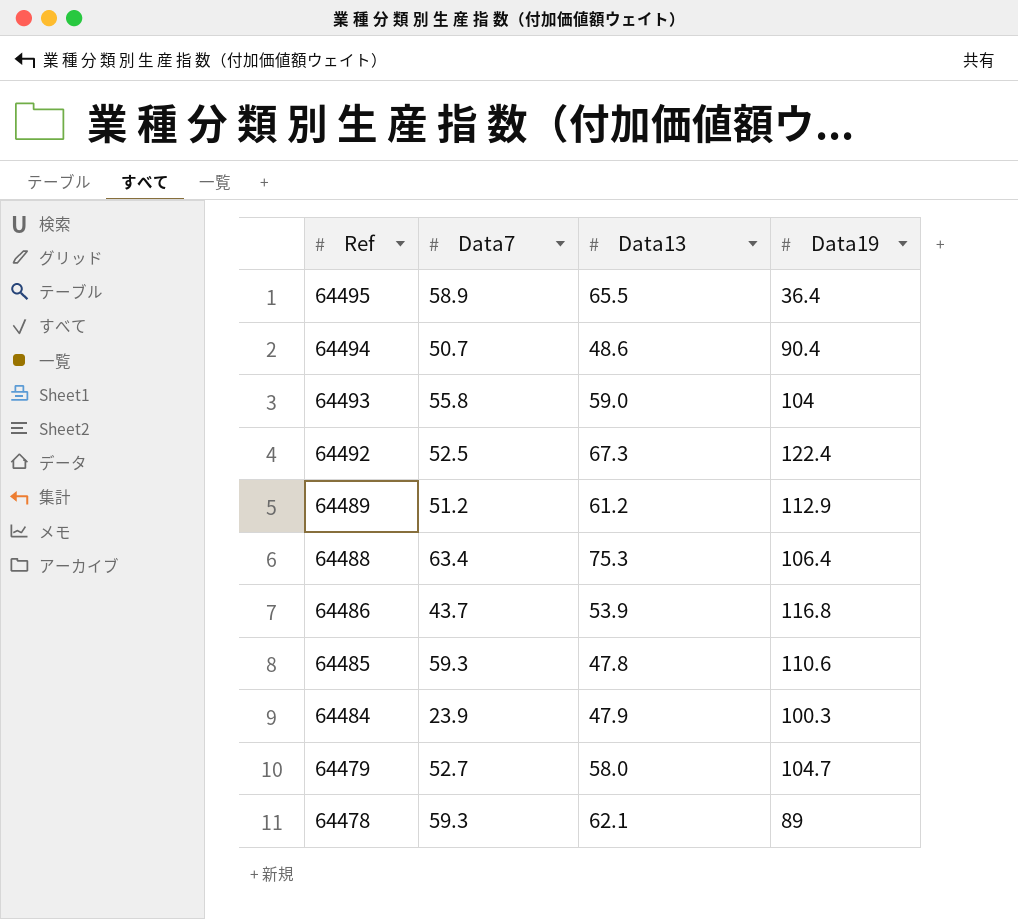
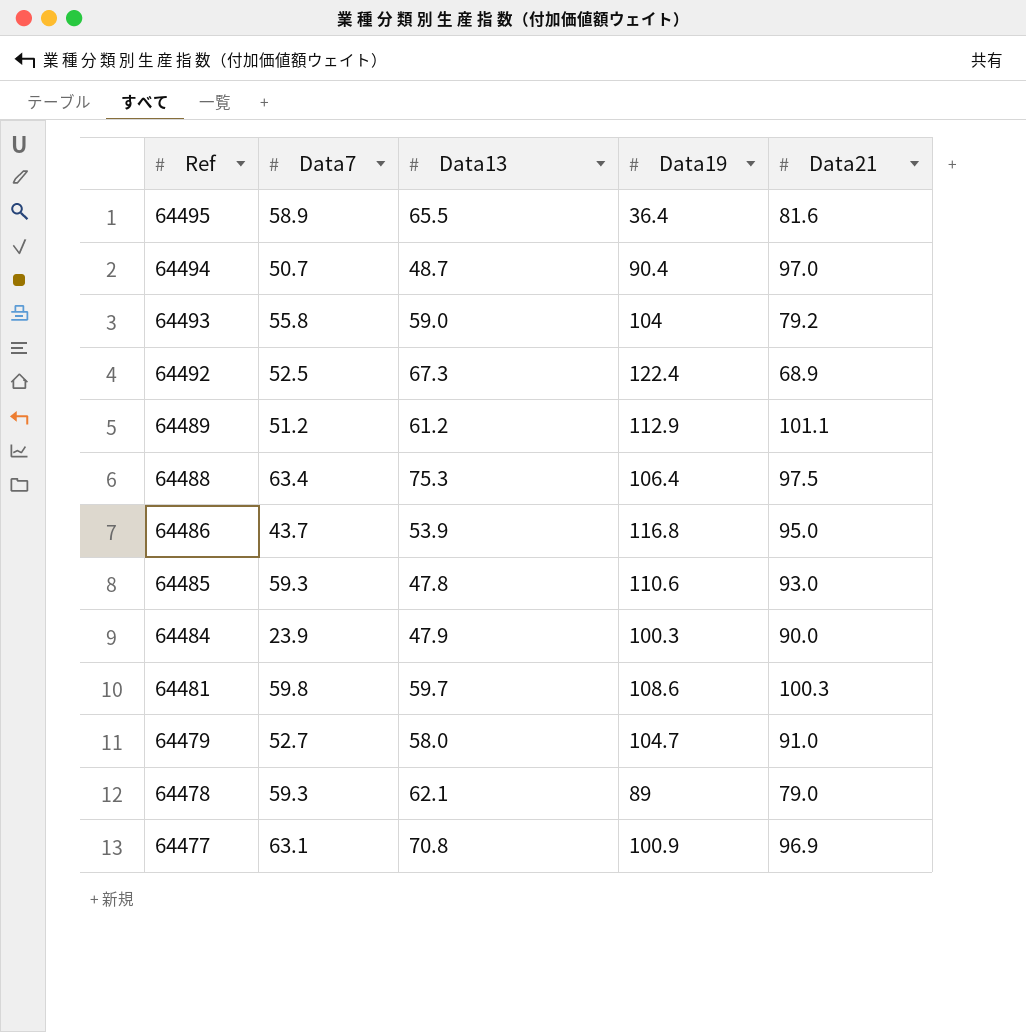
column Data21 | position: none -> 5
64494 | Data13: 48.6 -> 48.7
row 64481: none -> 59.8 | 59.7 | 108.6 | 100.3
row 64477: none -> 63.1 | 70.8 | 100.9 | 96.9

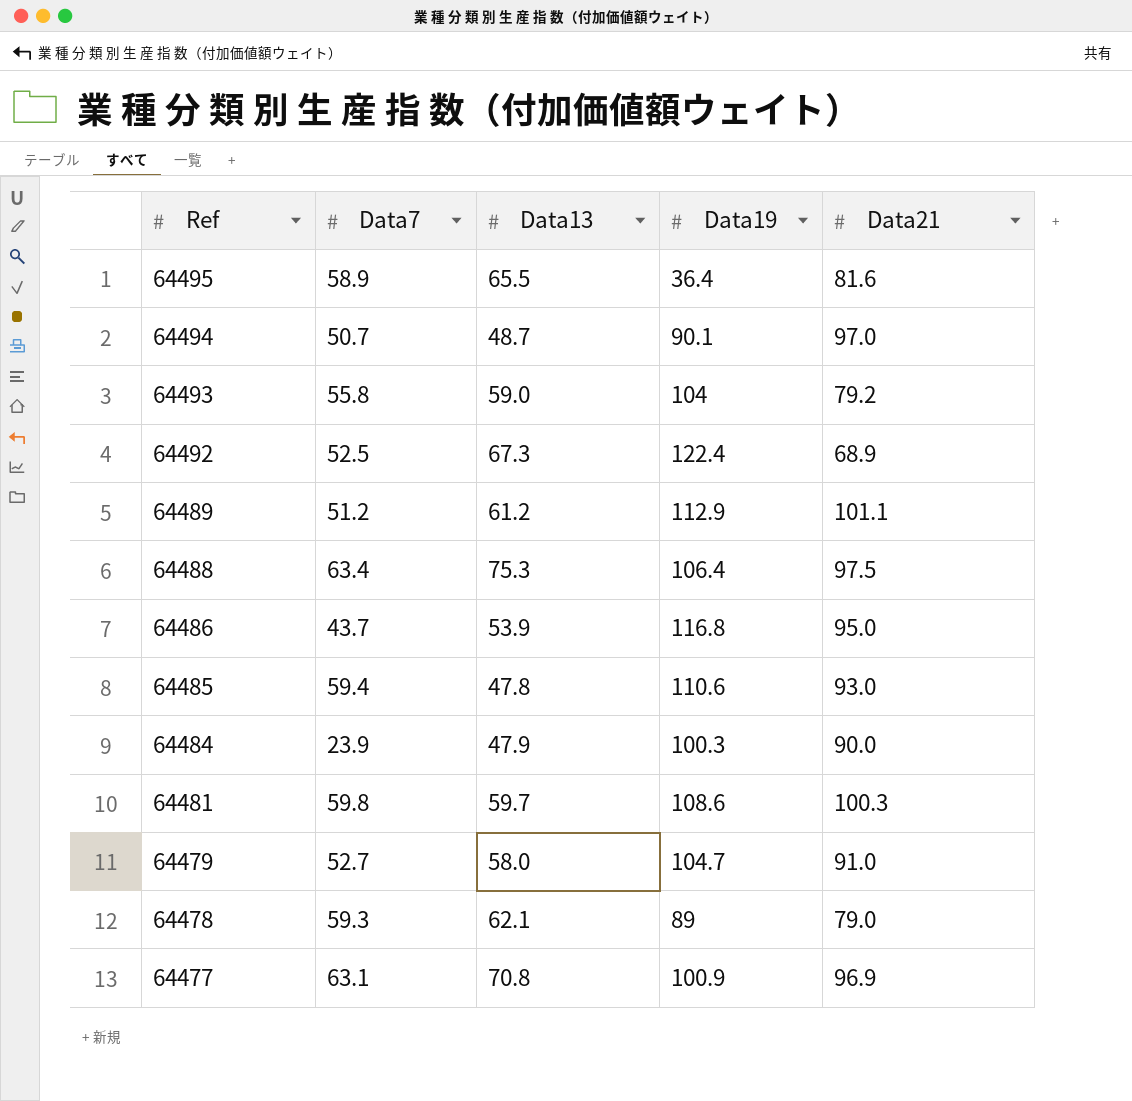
64494 | Data19: 90.4 -> 90.1
64485 | Data7: 59.3 -> 59.4

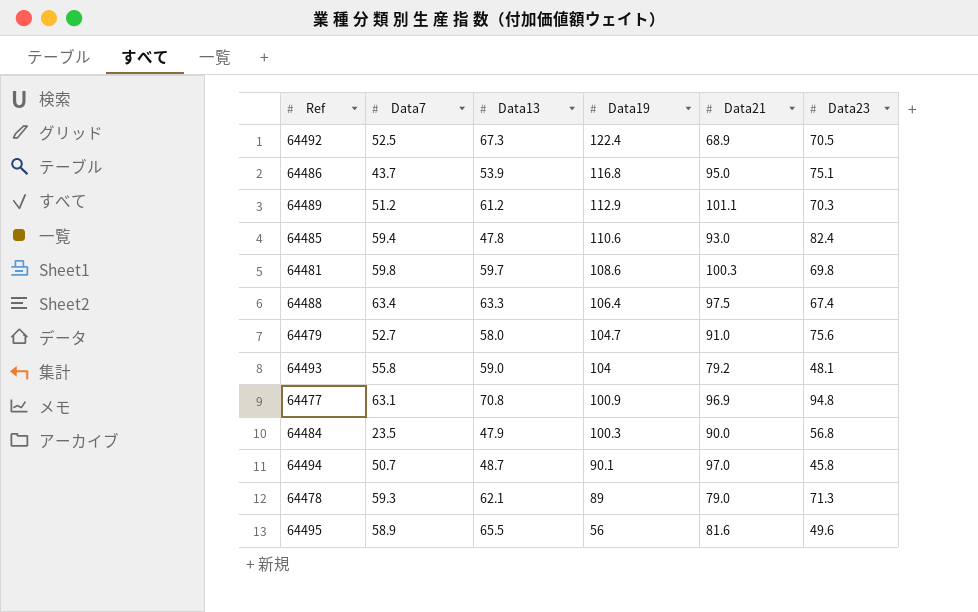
row order: Ref descending -> Data19 descending
column Data23 | position: none -> 6
64488 | Data13: 75.3 -> 63.3
64484 | Data7: 23.9 -> 23.5
64495 | Data19: 36.4 -> 56

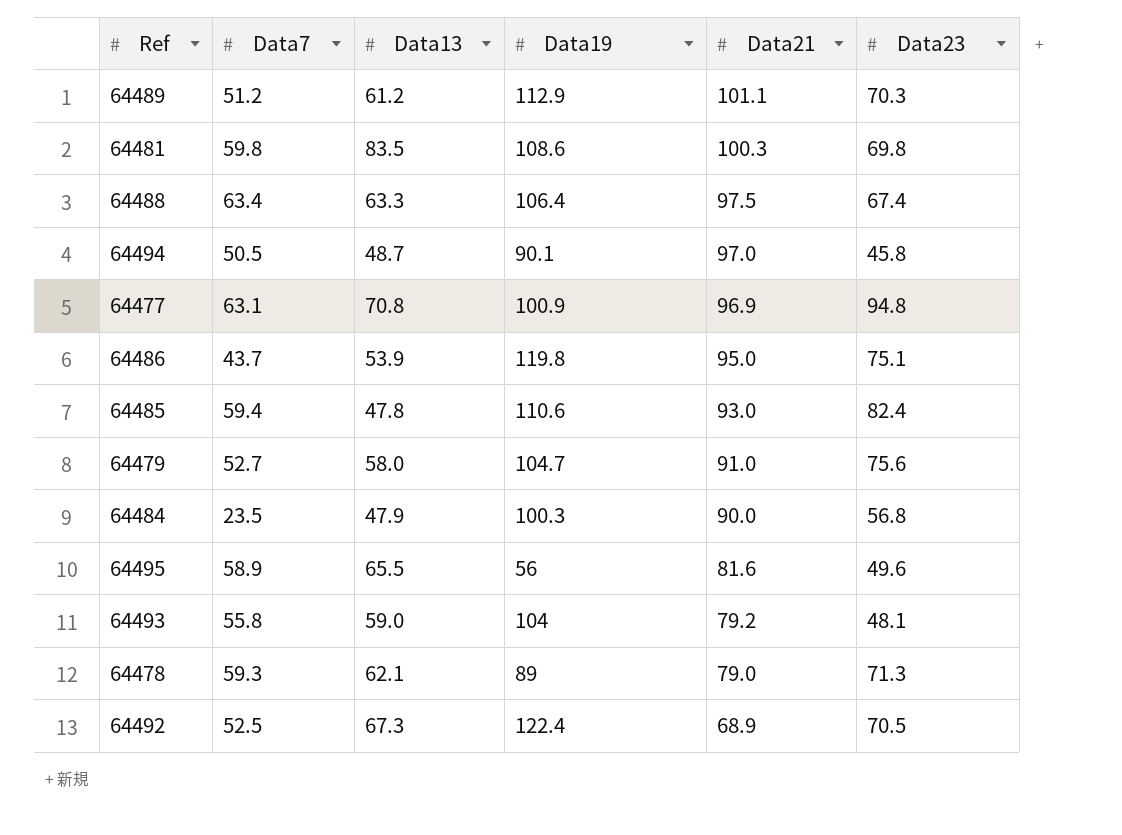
row order: Data19 descending -> Data21 descending
64481 | Data13: 59.7 -> 83.5
64494 | Data7: 50.7 -> 50.5
64486 | Data19: 116.8 -> 119.8

